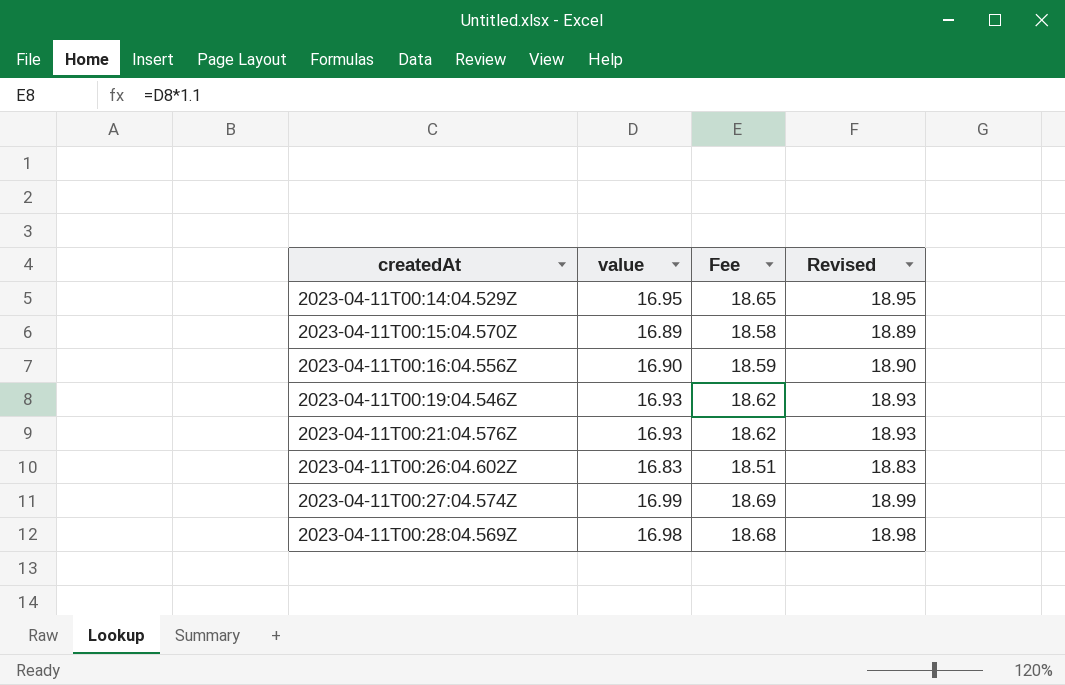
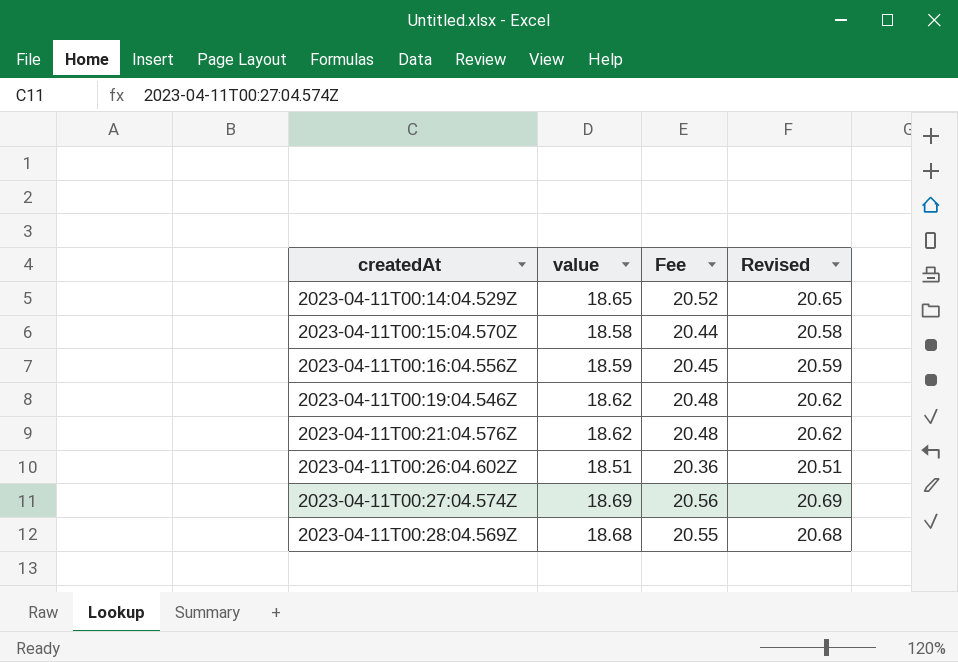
2023-04-11T00:14:04.529Z | value: 16.95 -> 18.65
2023-04-11T00:14:04.529Z | Fee: 18.65 -> 20.52
2023-04-11T00:14:04.529Z | Revised: 18.95 -> 20.65
2023-04-11T00:15:04.570Z | value: 16.89 -> 18.58
2023-04-11T00:15:04.570Z | Fee: 18.58 -> 20.44
2023-04-11T00:15:04.570Z | Revised: 18.89 -> 20.58
2023-04-11T00:16:04.556Z | value: 16.90 -> 18.59
2023-04-11T00:16:04.556Z | Fee: 18.59 -> 20.45
2023-04-11T00:16:04.556Z | Revised: 18.90 -> 20.59
2023-04-11T00:19:04.546Z | value: 16.93 -> 18.62
2023-04-11T00:19:04.546Z | Fee: 18.62 -> 20.48
2023-04-11T00:19:04.546Z | Revised: 18.93 -> 20.62
2023-04-11T00:21:04.576Z | value: 16.93 -> 18.62
2023-04-11T00:21:04.576Z | Fee: 18.62 -> 20.48
2023-04-11T00:21:04.576Z | Revised: 18.93 -> 20.62
2023-04-11T00:26:04.602Z | value: 16.83 -> 18.51
2023-04-11T00:26:04.602Z | Fee: 18.51 -> 20.36
2023-04-11T00:26:04.602Z | Revised: 18.83 -> 20.51
2023-04-11T00:27:04.574Z | value: 16.99 -> 18.69
2023-04-11T00:27:04.574Z | Fee: 18.69 -> 20.56
2023-04-11T00:27:04.574Z | Revised: 18.99 -> 20.69
2023-04-11T00:28:04.569Z | value: 16.98 -> 18.68
2023-04-11T00:28:04.569Z | Fee: 18.68 -> 20.55
2023-04-11T00:28:04.569Z | Revised: 18.98 -> 20.68

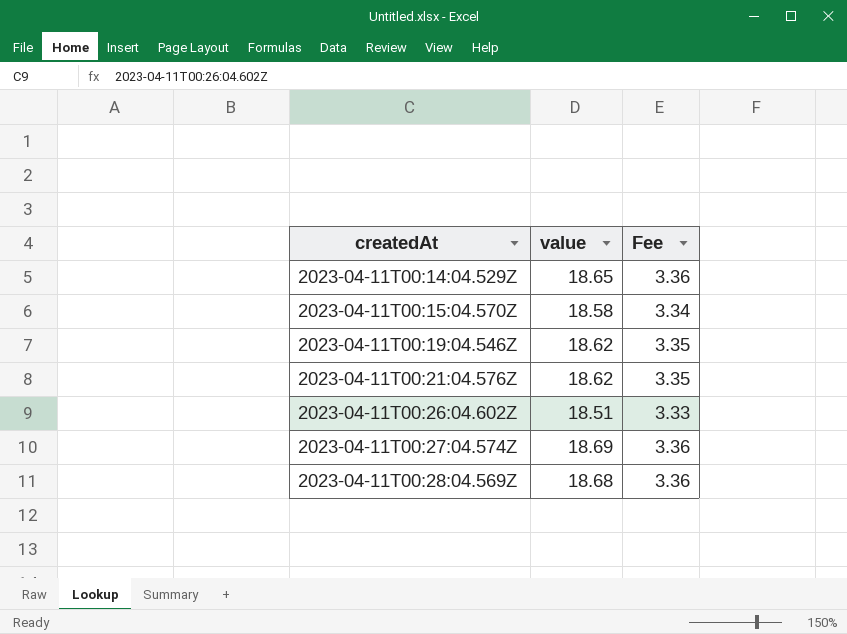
column Revised | formula: [value] + 2 -> none
column Fee | formula: [value] * 1.1 -> [value] * 0.18
row 2023-04-11T00:16:04.556Z: 18.59 | 20.45 | 20.59 -> none

